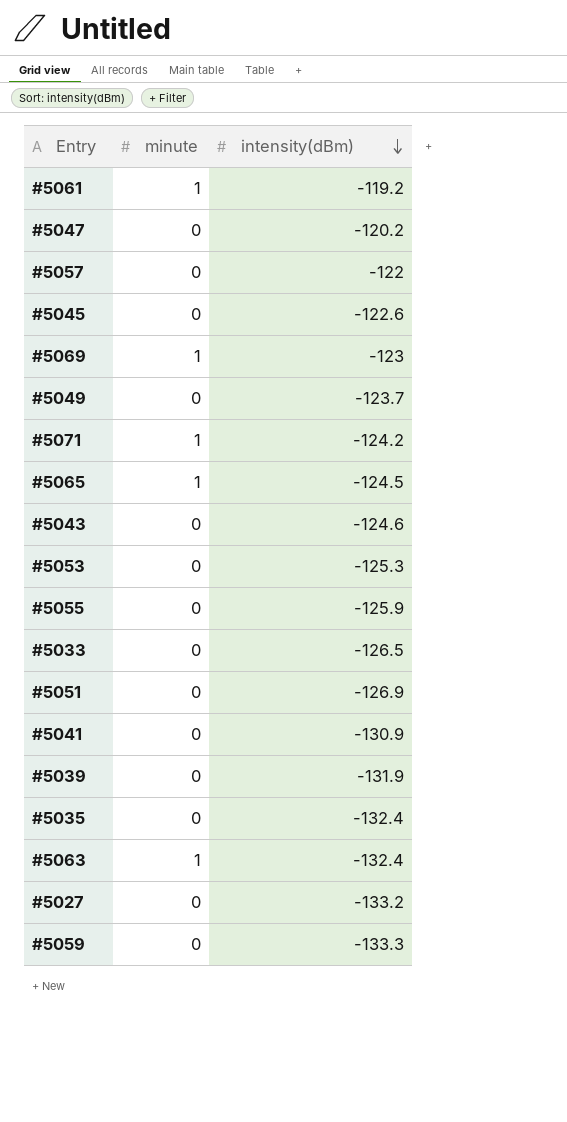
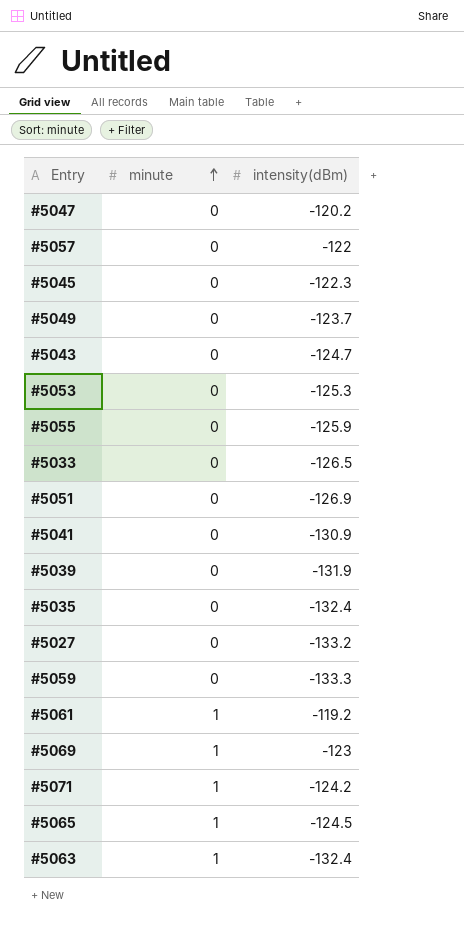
row order: intensity(dBm) descending -> minute ascending
#5045 | intensity(dBm): -122.6 -> -122.3
#5043 | intensity(dBm): -124.6 -> -124.7

